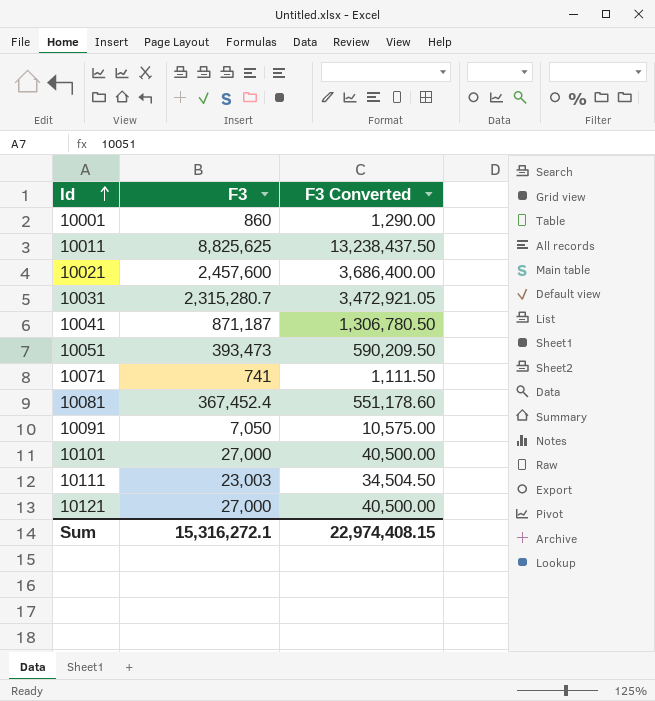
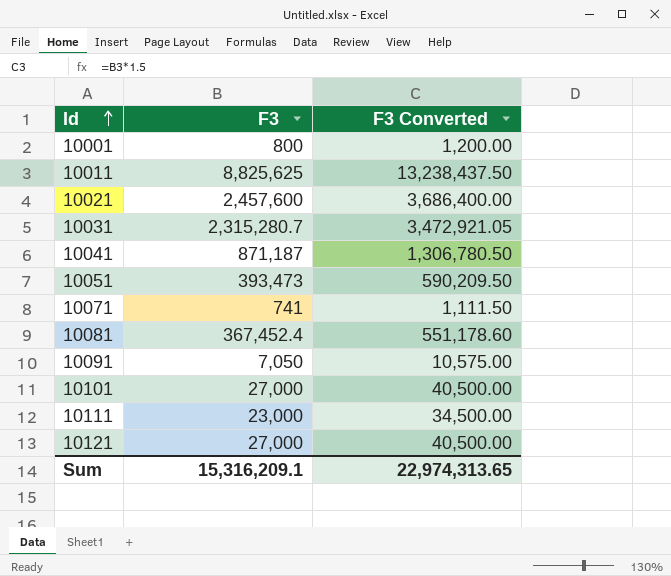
10001 | F3: 860 -> 800
10001 | F3 Converted: 1,290.00 -> 1,200.00
10111 | F3: 23,003 -> 23,000
10111 | F3 Converted: 34,504.50 -> 34,500.00
Sum | F3: 15,316,272.1 -> 15,316,209.1
Sum | F3 Converted: 22,974,408.15 -> 22,974,313.65

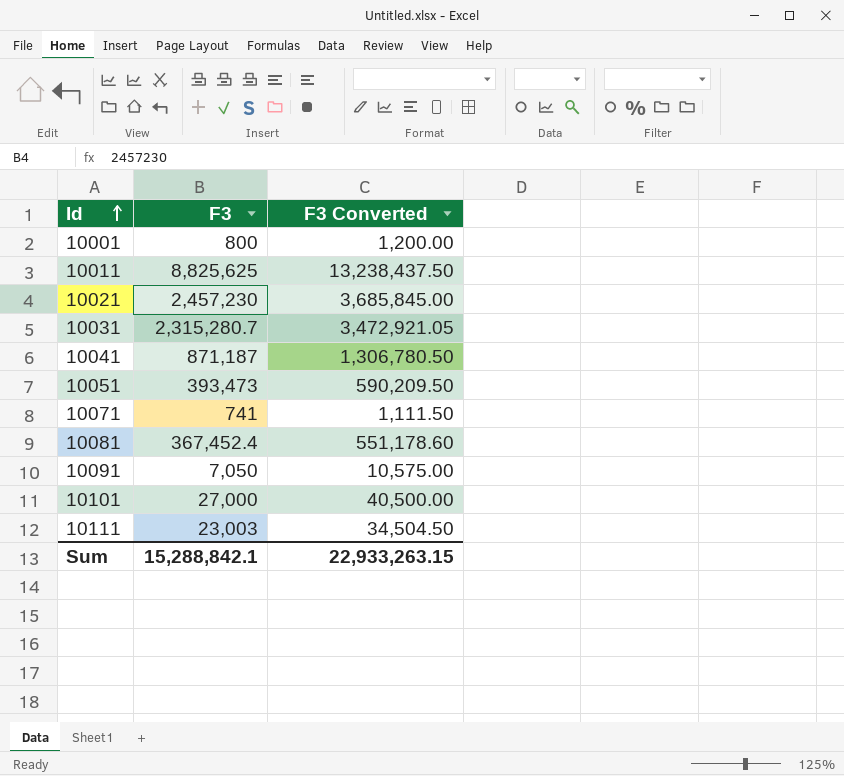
row 10121: 27,000 | 40,500.00 -> none
10021 | F3: 2,457,600 -> 2,457,230
10021 | F3 Converted: 3,686,400.00 -> 3,685,845.00
10111 | F3: 23,000 -> 23,003
10111 | F3 Converted: 34,500.00 -> 34,504.50
Sum | F3: 15,316,209.1 -> 15,288,842.1
Sum | F3 Converted: 22,974,313.65 -> 22,933,263.15

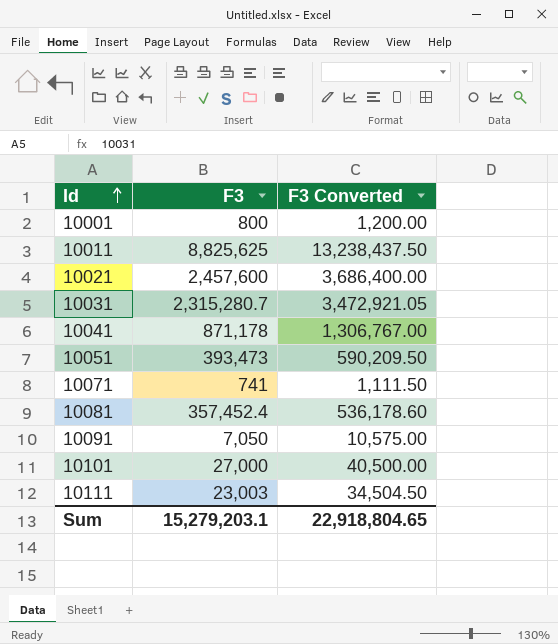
10021 | F3: 2,457,230 -> 2,457,600
10021 | F3 Converted: 3,685,845.00 -> 3,686,400.00
10041 | F3: 871,187 -> 871,178
10041 | F3 Converted: 1,306,780.50 -> 1,306,767.00
10081 | F3: 367,452.4 -> 357,452.4
10081 | F3 Converted: 551,178.60 -> 536,178.60
Sum | F3: 15,288,842.1 -> 15,279,203.1
Sum | F3 Converted: 22,933,263.15 -> 22,918,804.65

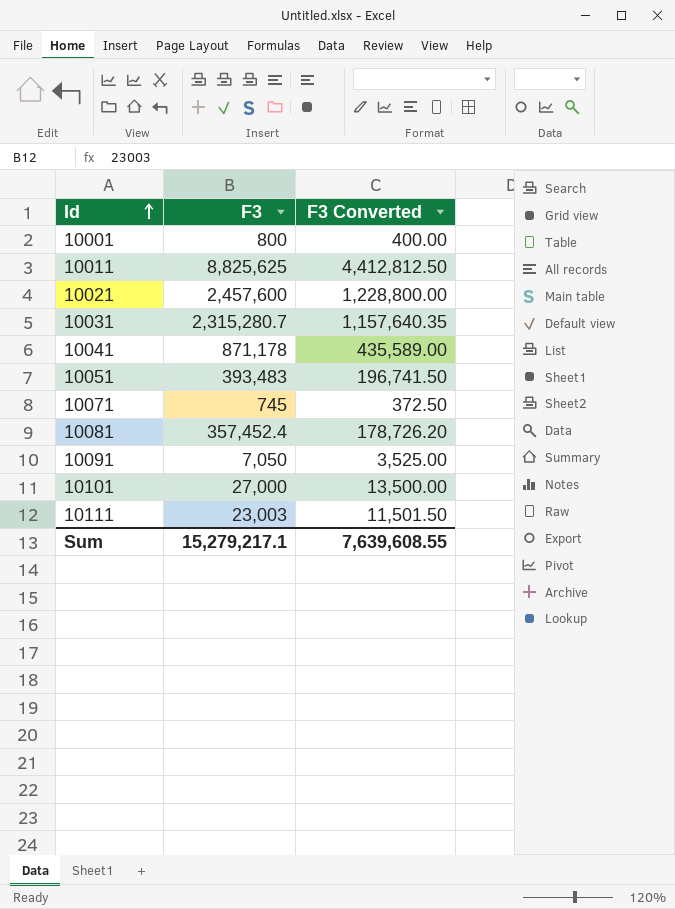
column F3 Converted | formula: [F3] * 1.5 -> [F3] * 0.5
10051 | F3: 393,473 -> 393,483
10071 | F3: 741 -> 745
Sum | F3: 15,279,203.1 -> 15,279,217.1
Sum | F3 Converted: 22,918,804.65 -> 7,639,608.55

